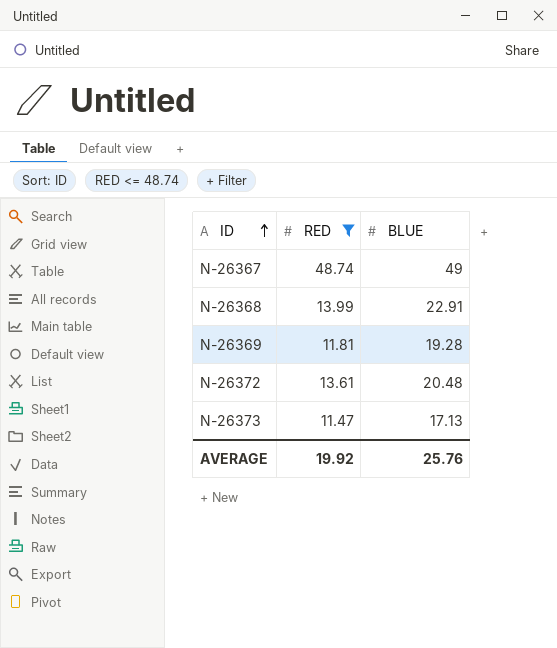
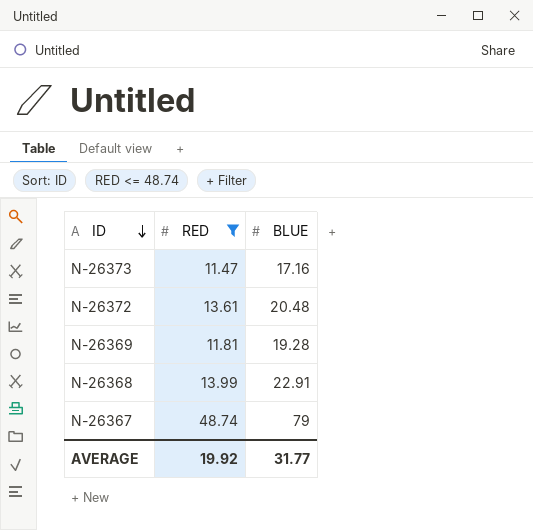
row order: ID ascending -> ID descending
N-26373 | BLUE: 17.13 -> 17.16
N-26367 | BLUE: 49 -> 79
AVERAGE | BLUE: 25.76 -> 31.77

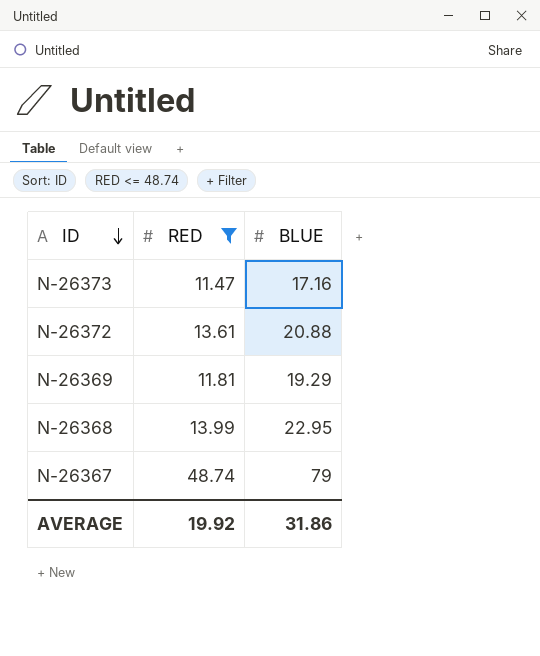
N-26372 | BLUE: 20.48 -> 20.88
N-26369 | BLUE: 19.28 -> 19.29
N-26368 | BLUE: 22.91 -> 22.95
AVERAGE | BLUE: 31.77 -> 31.86

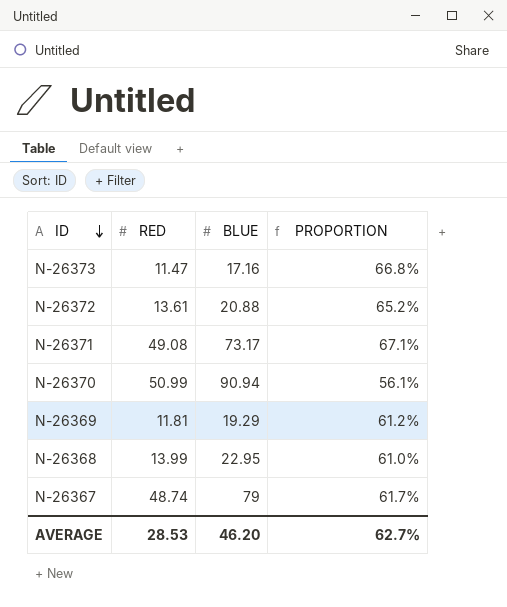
filter: RED <= 48.74 -> none
column PROPORTION | formula: none -> [RED] / [BLUE]
AVERAGE | RED: 19.92 -> 28.53
AVERAGE | BLUE: 31.86 -> 46.20

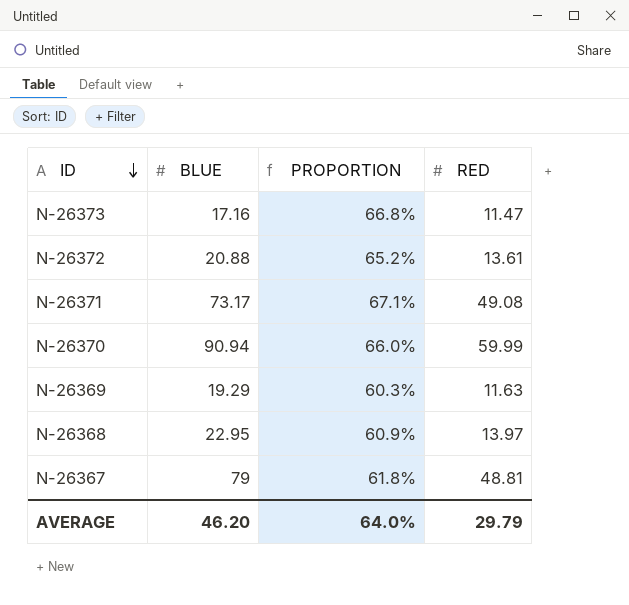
column RED | position: 2 -> 4
N-26370 | PROPORTION: 56.1% -> 66.0%
N-26370 | RED: 50.99 -> 59.99
N-26369 | PROPORTION: 61.2% -> 60.3%
N-26369 | RED: 11.81 -> 11.63
N-26368 | PROPORTION: 61.0% -> 60.9%
N-26368 | RED: 13.99 -> 13.97
N-26367 | PROPORTION: 61.7% -> 61.8%
N-26367 | RED: 48.74 -> 48.81
AVERAGE | PROPORTION: 62.7% -> 64.0%
AVERAGE | RED: 28.53 -> 29.79

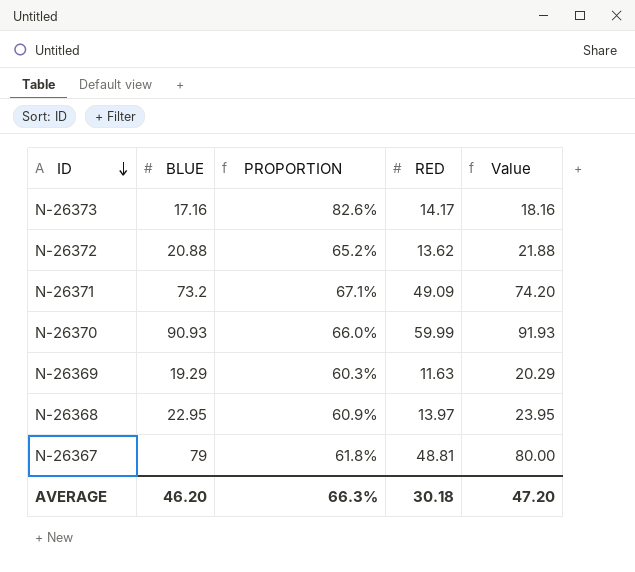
column Value | formula: none -> [BLUE] + 1
N-26373 | PROPORTION: 66.8% -> 82.6%
N-26373 | RED: 11.47 -> 14.17
N-26372 | RED: 13.61 -> 13.62
N-26371 | BLUE: 73.17 -> 73.2
N-26371 | RED: 49.08 -> 49.09
N-26370 | BLUE: 90.94 -> 90.93
AVERAGE | PROPORTION: 64.0% -> 66.3%
AVERAGE | RED: 29.79 -> 30.18

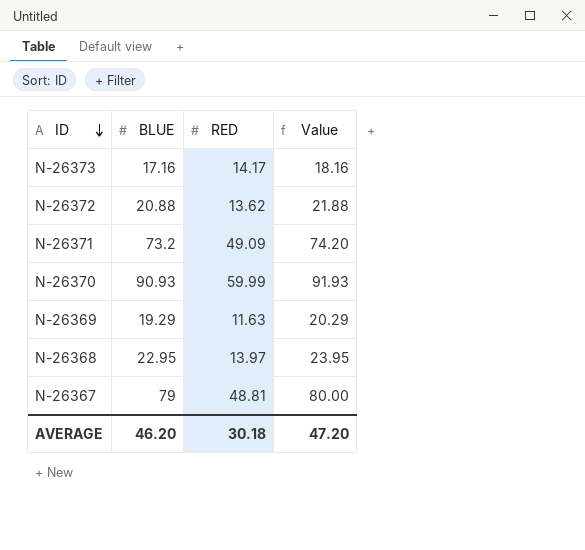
column PROPORTION | formula: [RED] / [BLUE] -> none

